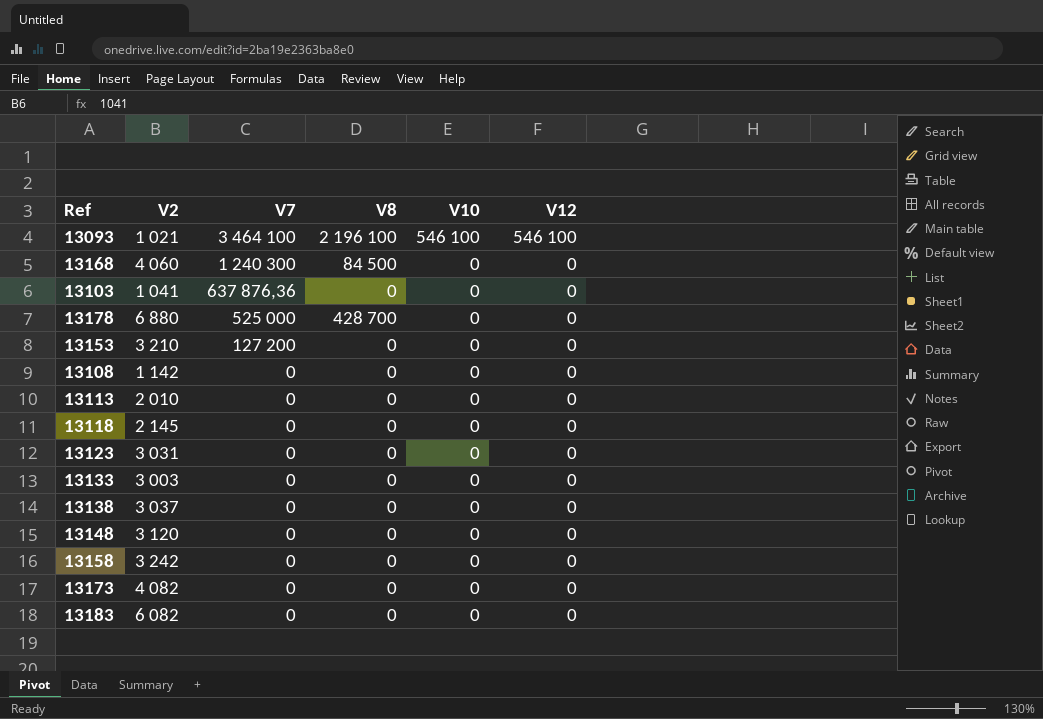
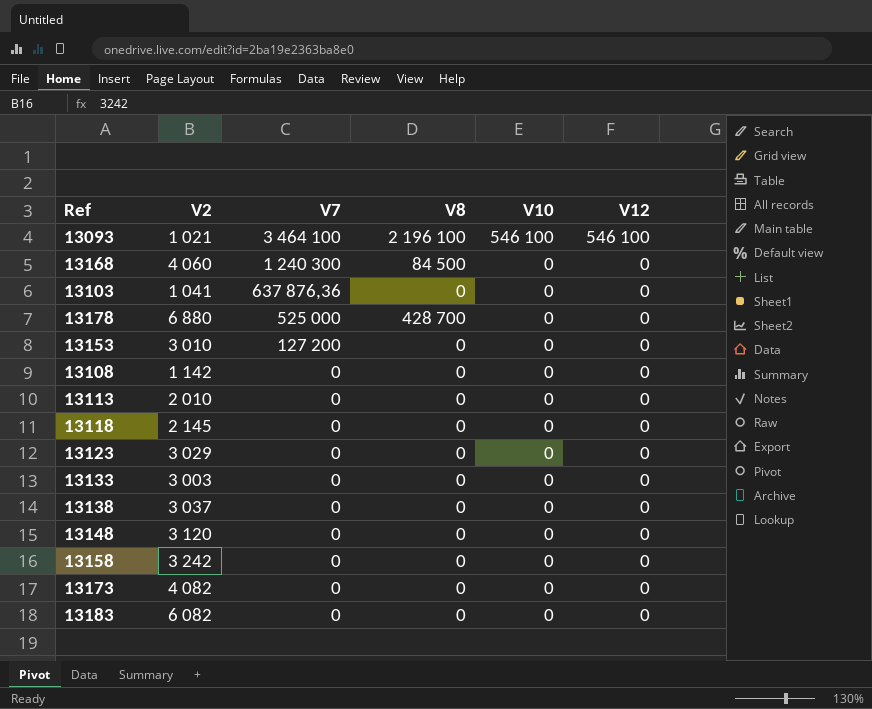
13153 | V2: 3 210 -> 3 010
13123 | V2: 3 031 -> 3 029

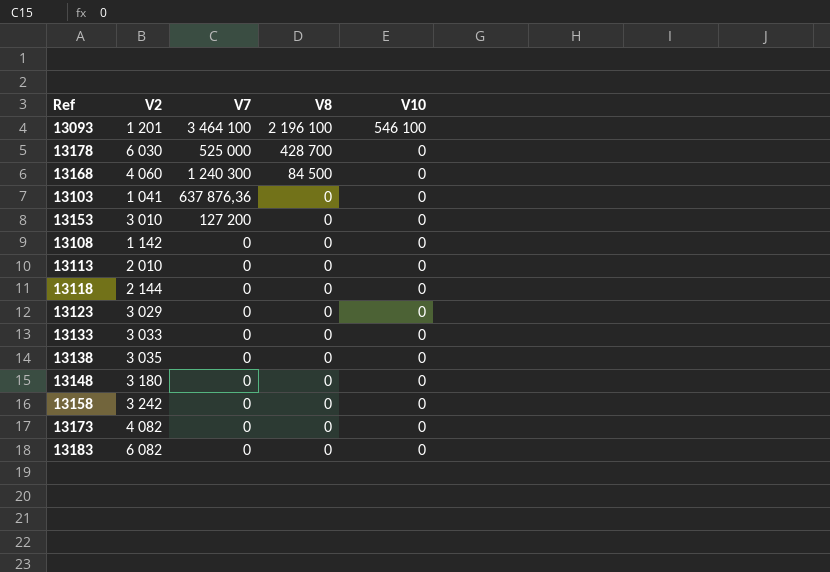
row order: V7 descending -> V8 descending
column V12 | position: 6 -> none
13093 | V2: 1 021 -> 1 201
13178 | V2: 6 880 -> 6 030
13118 | V2: 2 145 -> 2 144
13133 | V2: 3 003 -> 3 033
13138 | V2: 3 037 -> 3 035
13148 | V2: 3 120 -> 3 180

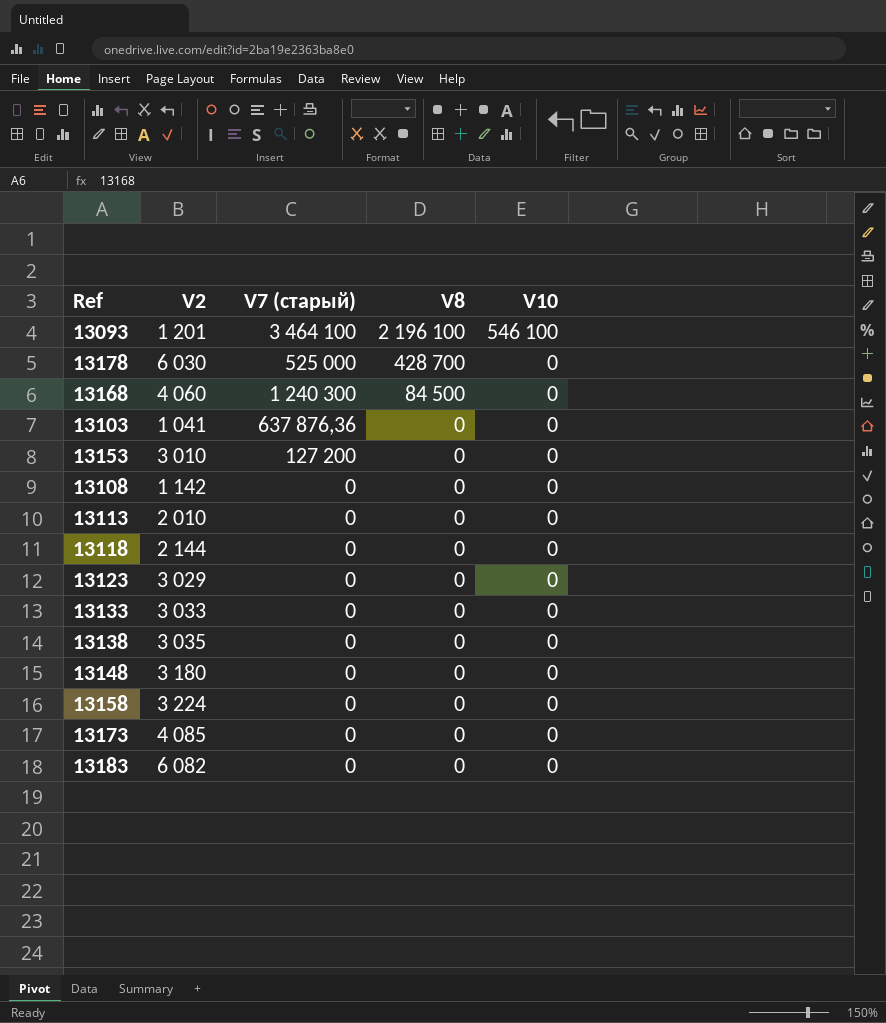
column name: V7 -> V7 (старый)
13158 | V2: 3 242 -> 3 224
13173 | V2: 4 082 -> 4 085

